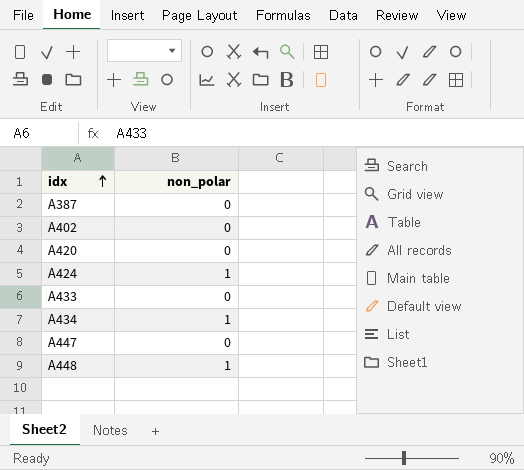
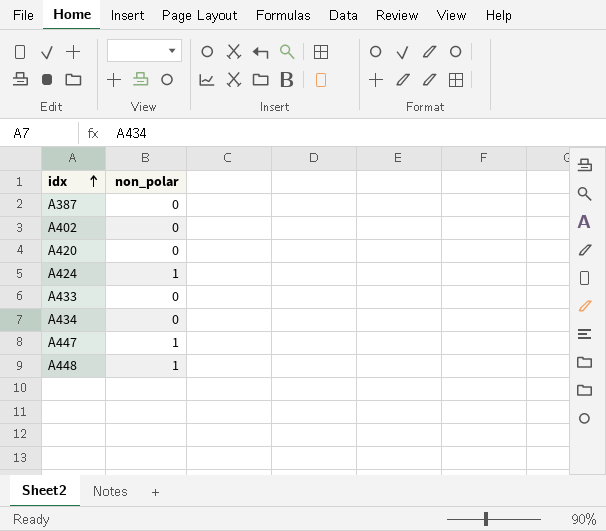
A434 | non_polar: 1 -> 0
A447 | non_polar: 0 -> 1

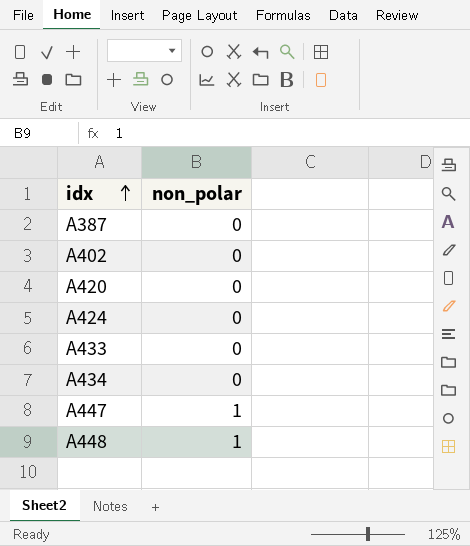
A424 | non_polar: 1 -> 0

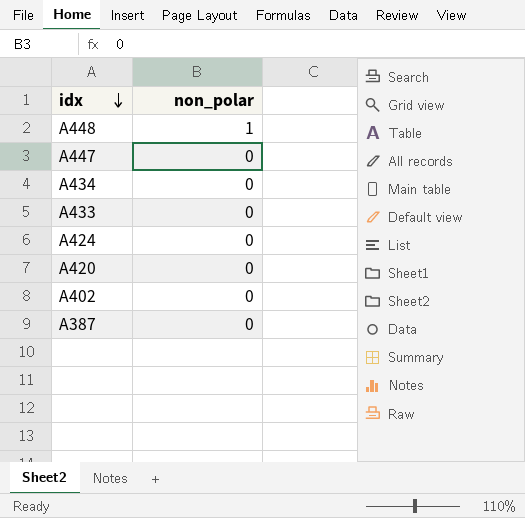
row order: idx ascending -> idx descending
A447 | non_polar: 1 -> 0

